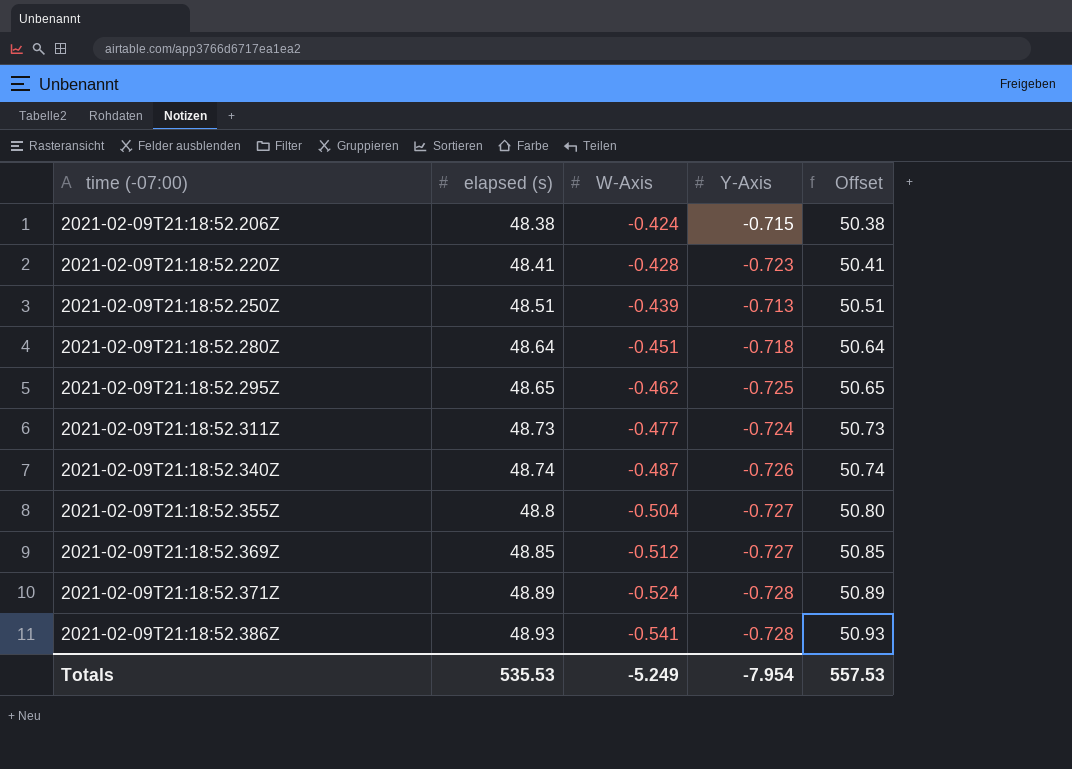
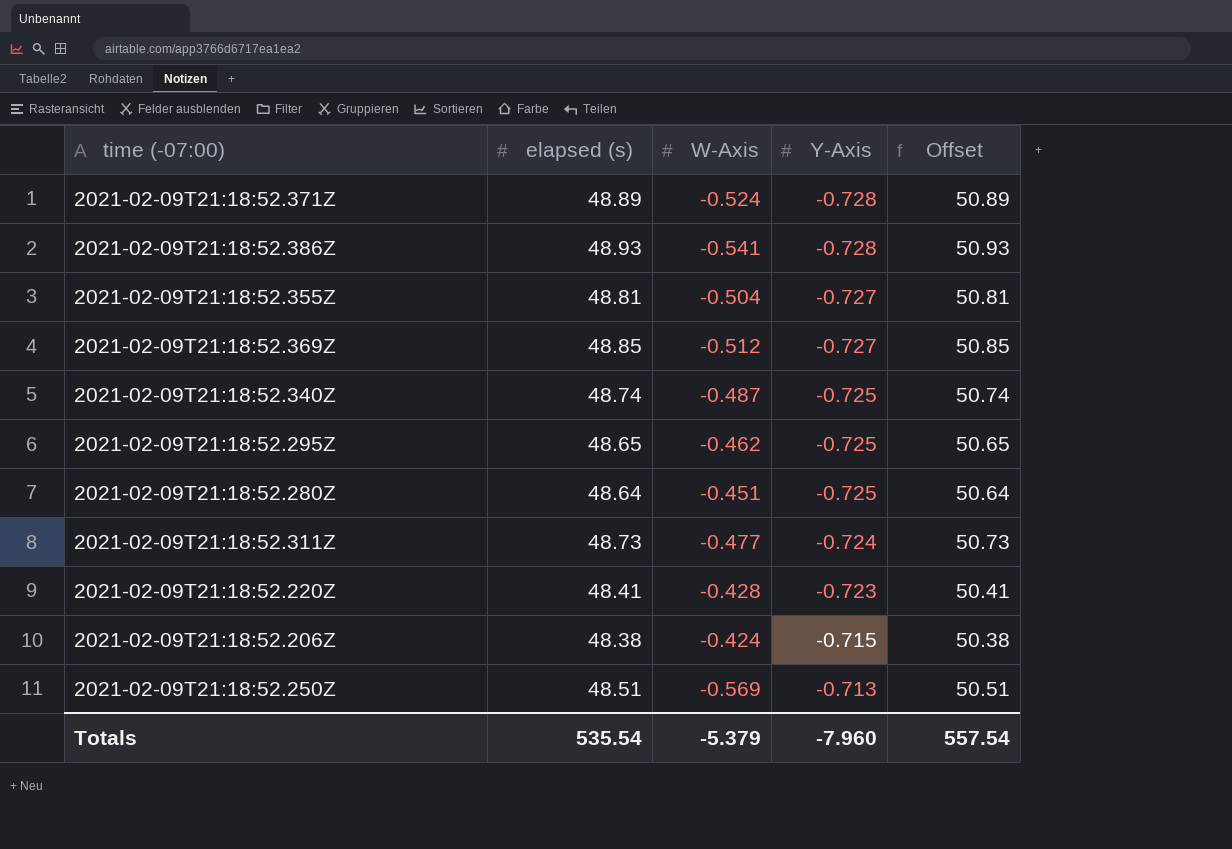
row order: time (-07:00) ascending -> Y-Axis ascending
2021-02-09T21:18:52.355Z | elapsed (s): 48.8 -> 48.81
2021-02-09T21:18:52.355Z | Offset: 50.80 -> 50.81
2021-02-09T21:18:52.340Z | Y-Axis: -0.726 -> -0.725
2021-02-09T21:18:52.280Z | Y-Axis: -0.718 -> -0.725
2021-02-09T21:18:52.250Z | W-Axis: -0.439 -> -0.569
Totals | elapsed (s): 535.53 -> 535.54
Totals | W-Axis: -5.249 -> -5.379
Totals | Y-Axis: -7.954 -> -7.960
Totals | Offset: 557.53 -> 557.54

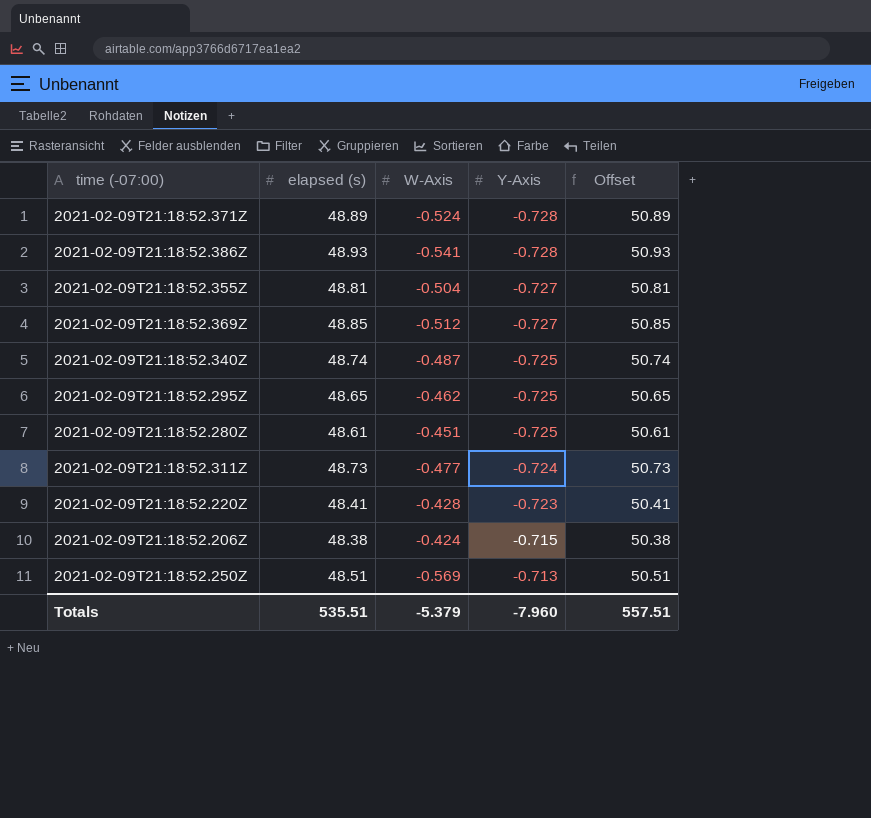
2021-02-09T21:18:52.280Z | elapsed (s): 48.64 -> 48.61
2021-02-09T21:18:52.280Z | Offset: 50.64 -> 50.61
Totals | elapsed (s): 535.54 -> 535.51
Totals | Offset: 557.54 -> 557.51

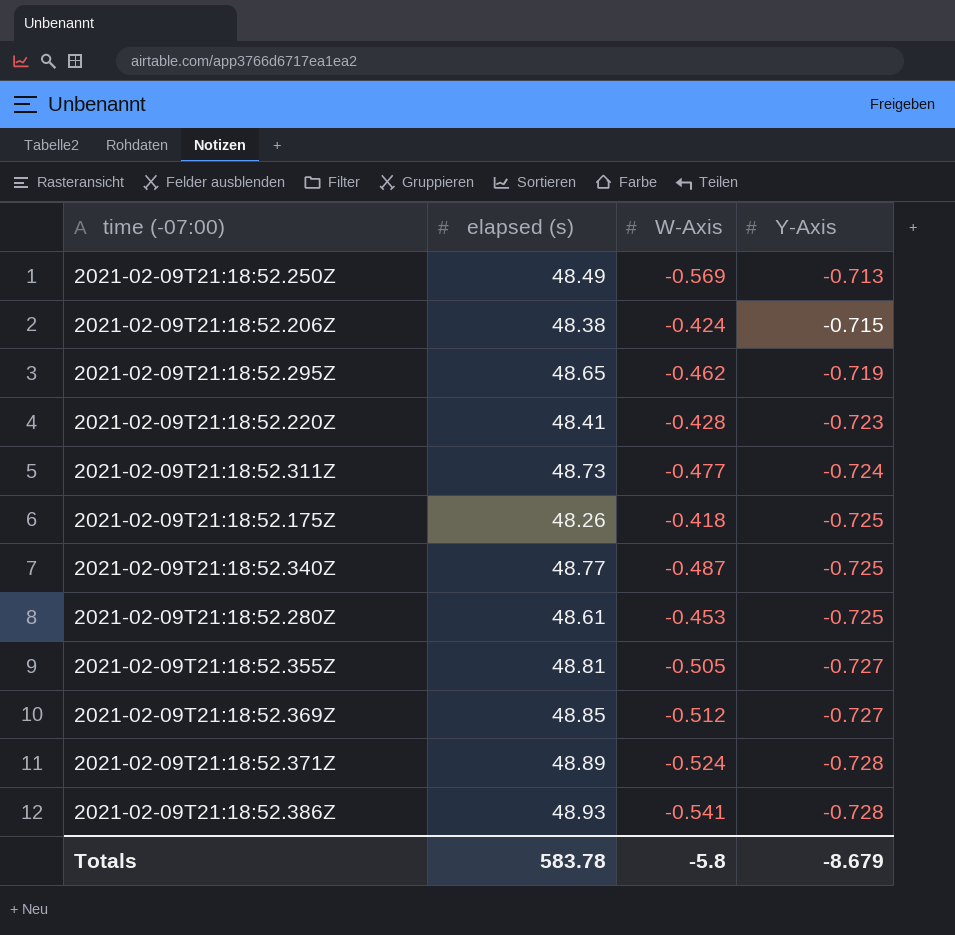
row order: Y-Axis ascending -> Y-Axis descending
column Offset | formula: [elapsed (s)] + 2 -> none
2021-02-09T21:18:52.250Z | elapsed (s): 48.51 -> 48.49
2021-02-09T21:18:52.295Z | Y-Axis: -0.725 -> -0.719
row 2021-02-09T21:18:52.175Z: none -> 48.26 | -0.418 | -0.725
2021-02-09T21:18:52.340Z | elapsed (s): 48.74 -> 48.77
2021-02-09T21:18:52.280Z | W-Axis: -0.451 -> -0.453
2021-02-09T21:18:52.355Z | W-Axis: -0.504 -> -0.505
Totals | elapsed (s): 535.51 -> 583.78
Totals | W-Axis: -5.379 -> -5.8
Totals | Y-Axis: -7.960 -> -8.679

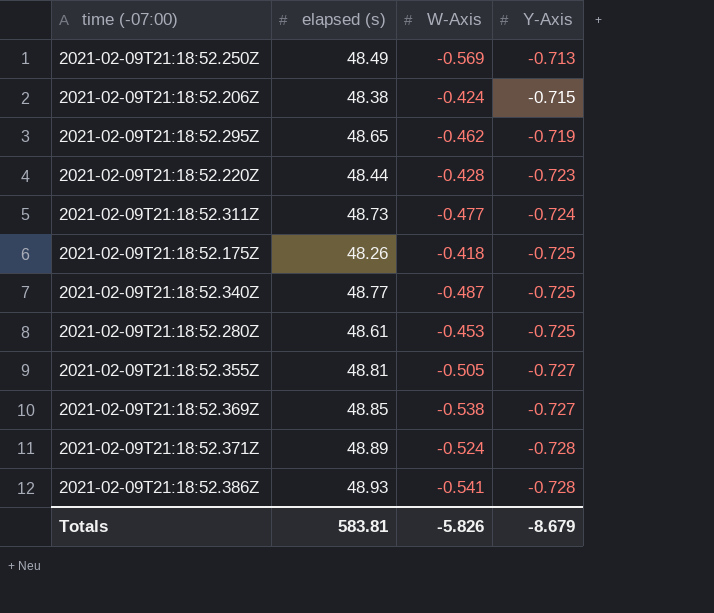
2021-02-09T21:18:52.220Z | elapsed (s): 48.41 -> 48.44
2021-02-09T21:18:52.369Z | W-Axis: -0.512 -> -0.538
Totals | elapsed (s): 583.78 -> 583.81
Totals | W-Axis: -5.8 -> -5.826

